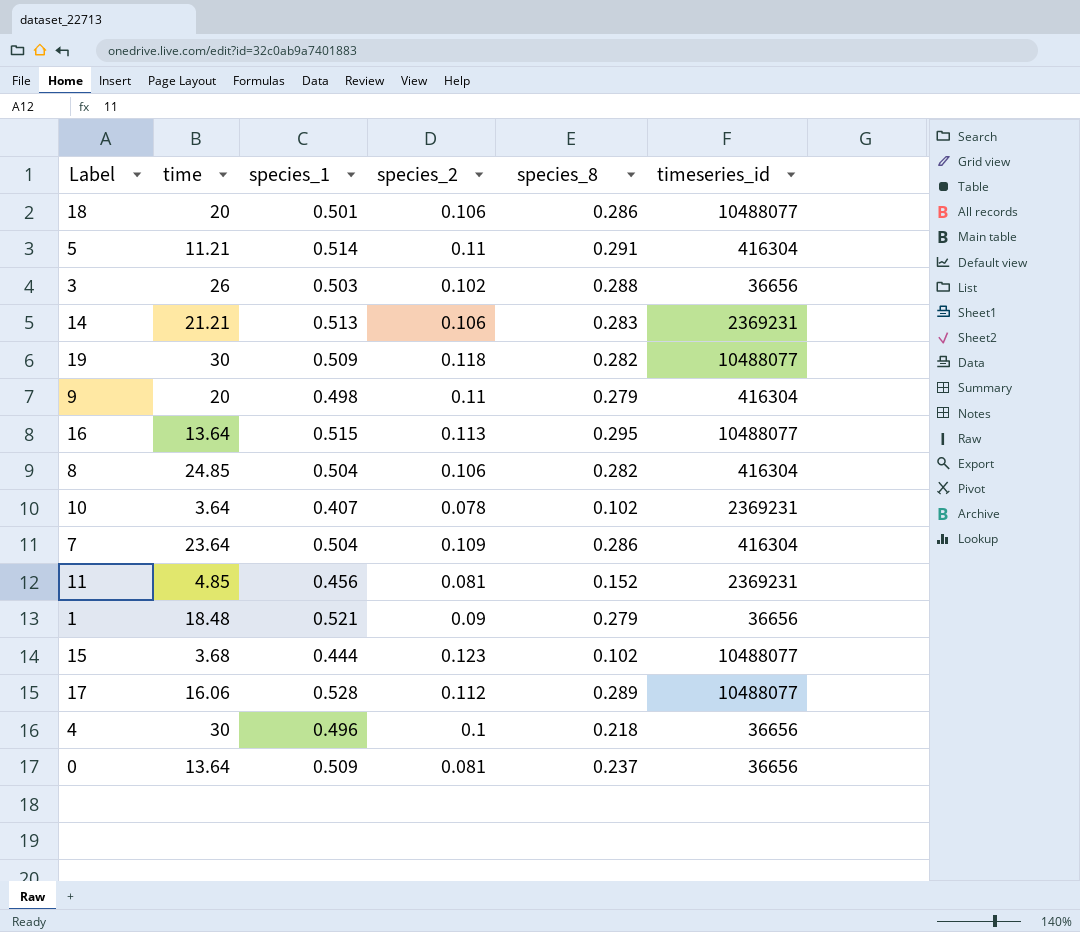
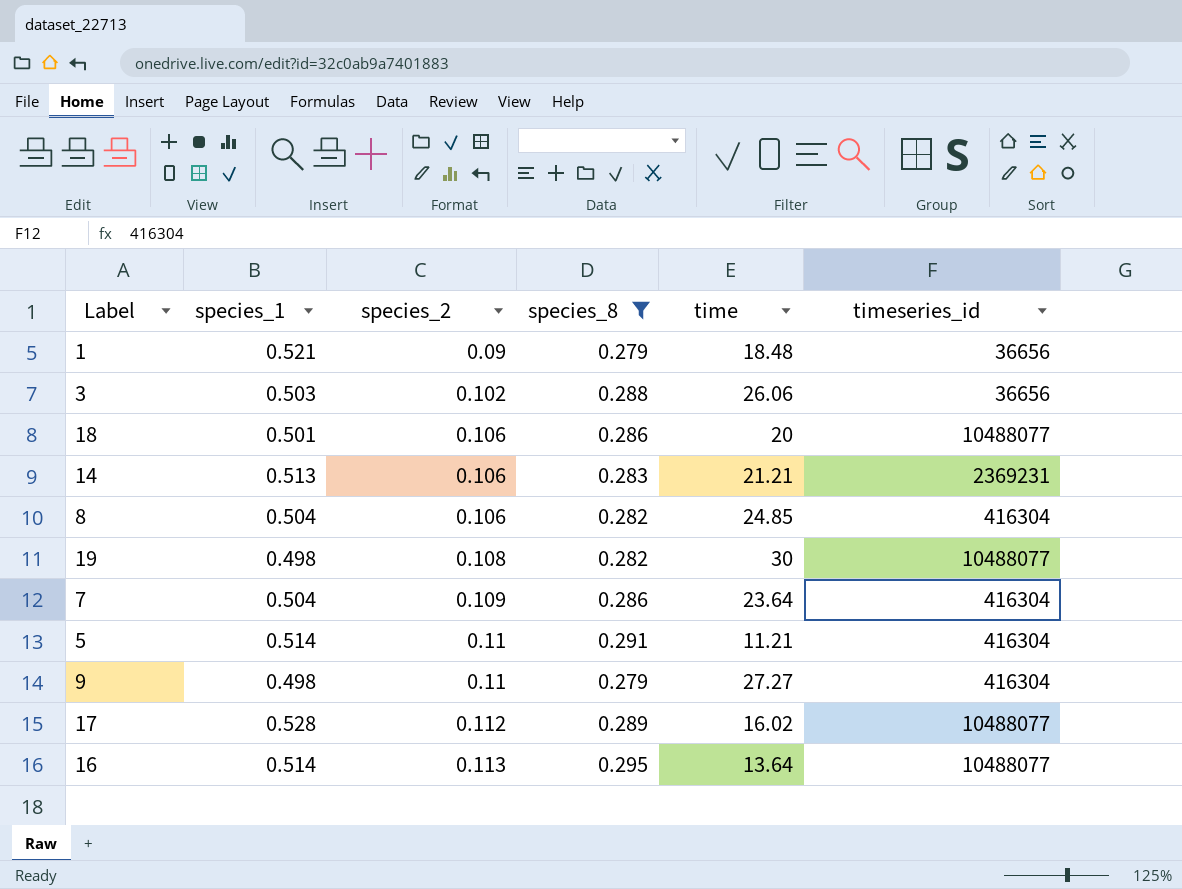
filter: none -> species_8 >= 0.279
row order: none -> species_2 ascending
column time | position: 2 -> 5
3 | time: 26 -> 26.06
19 | species_1: 0.509 -> 0.498
19 | species_2: 0.118 -> 0.108
9 | time: 20 -> 27.27
17 | time: 16.06 -> 16.02
16 | species_1: 0.515 -> 0.514

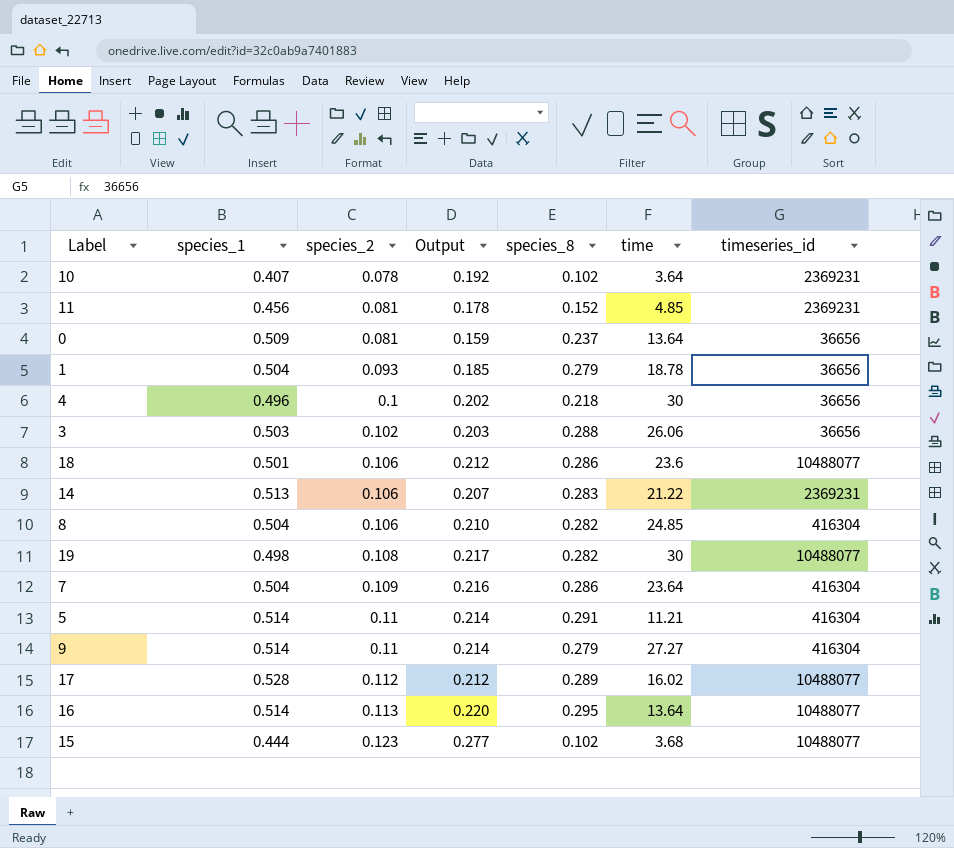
filter: species_8 >= 0.279 -> none
column Output | formula: none -> [species_2] / [species_1]
1 | species_1: 0.521 -> 0.504
1 | species_2: 0.09 -> 0.093
1 | time: 18.48 -> 18.78
18 | time: 20 -> 23.6
14 | time: 21.21 -> 21.22
9 | species_1: 0.498 -> 0.514

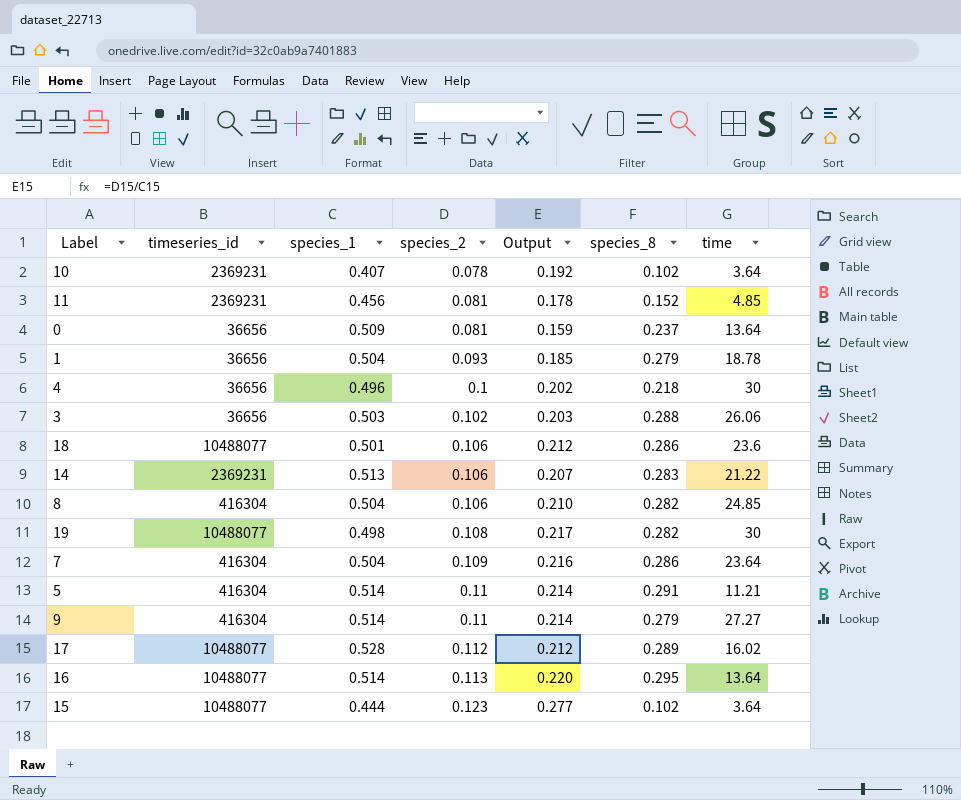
column timeseries_id | position: 7 -> 2
15 | time: 3.68 -> 3.64

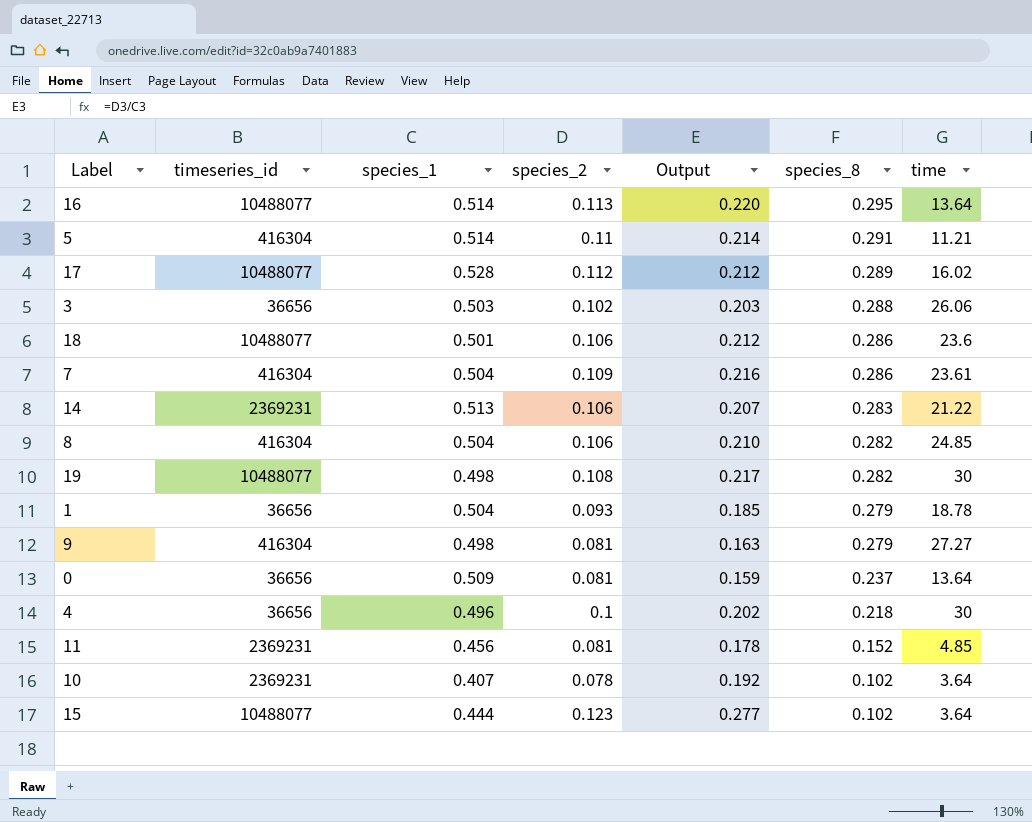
row order: species_2 ascending -> species_8 descending
7 | time: 23.64 -> 23.61
9 | species_1: 0.514 -> 0.498
9 | species_2: 0.11 -> 0.081
9 | Output: 0.214 -> 0.163

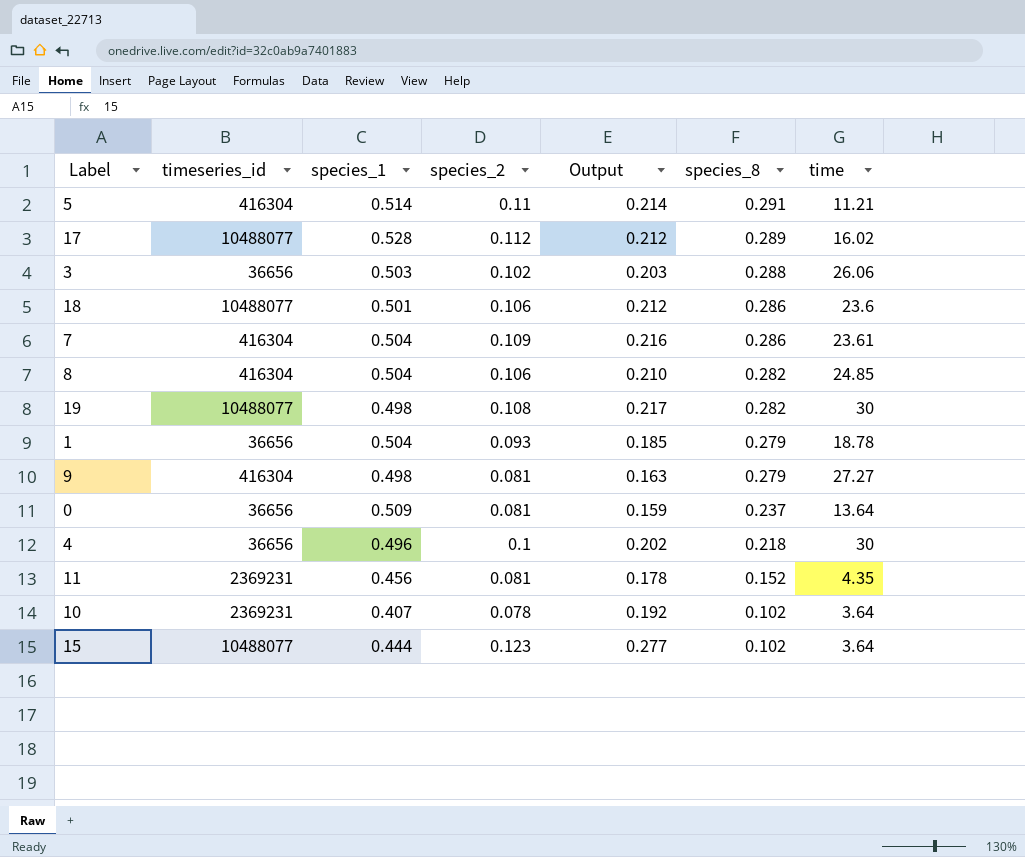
row 16: 10488077 | 0.514 | 0.113 | 0.220 | 0.295 | 13.64 -> none
row 14: 2369231 | 0.513 | 0.106 | 0.207 | 0.283 | 21.22 -> none
11 | time: 4.85 -> 4.35

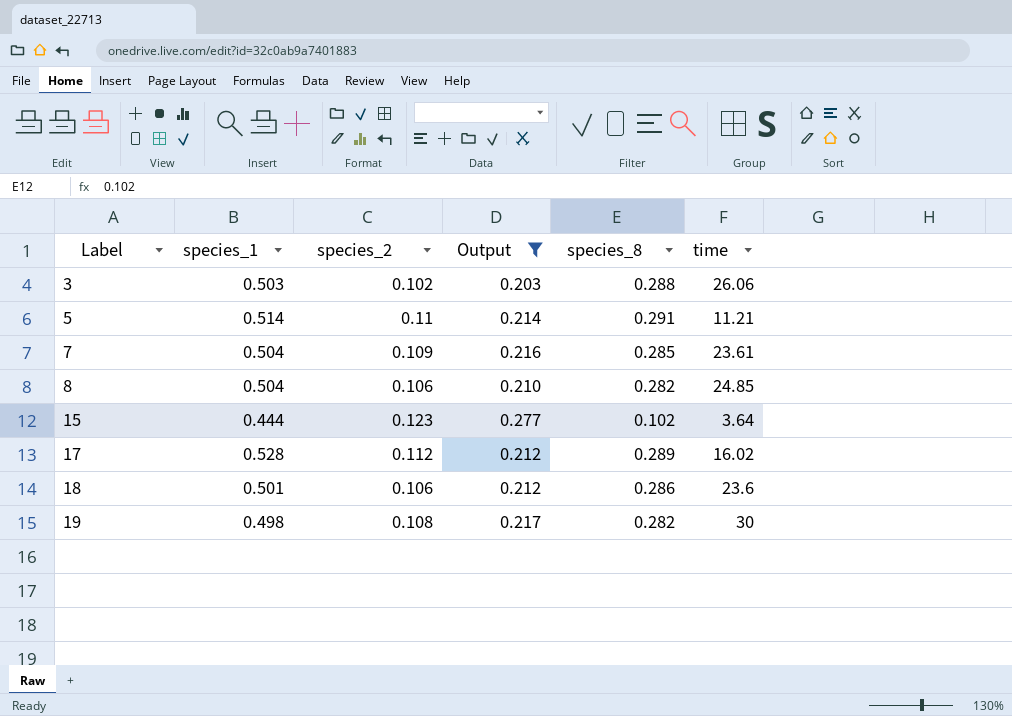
filter: none -> Output >= 0.203
row order: species_8 descending -> Label ascending
column timeseries_id | position: 2 -> none
7 | species_8: 0.286 -> 0.285

